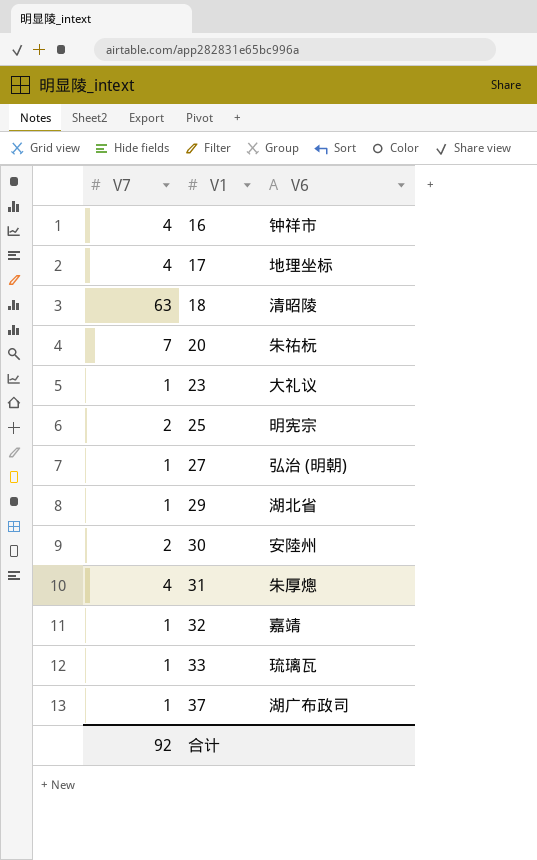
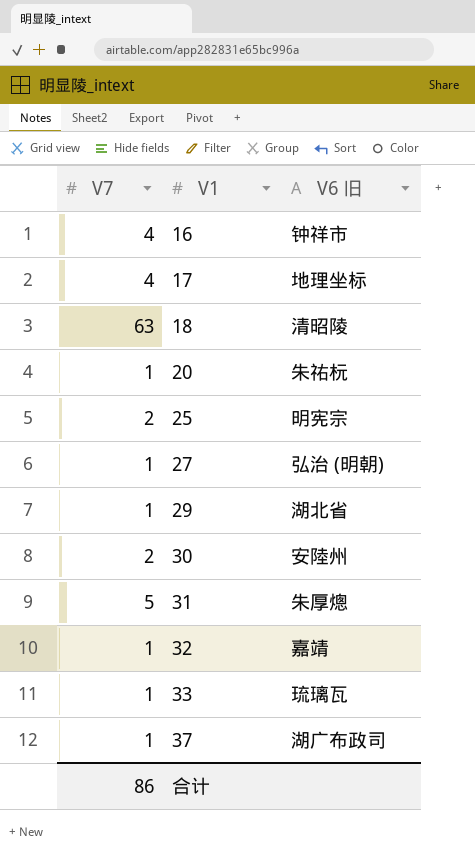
column name: V6 -> V6 旧
row 23: 1 | 大礼议 -> none
20 | V7: 7 -> 1
31 | V7: 4 -> 5
合计 | V7: 92 -> 86

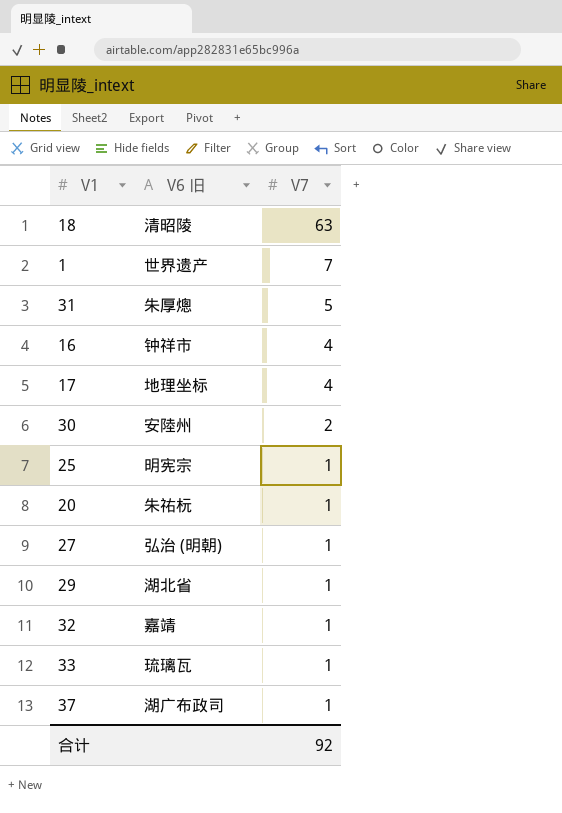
row order: V1 ascending -> V7 descending
column V7 | position: 1 -> 3
row 1: none -> 世界遗产 | 7
25 | V7: 2 -> 1
合计 | V7: 86 -> 92

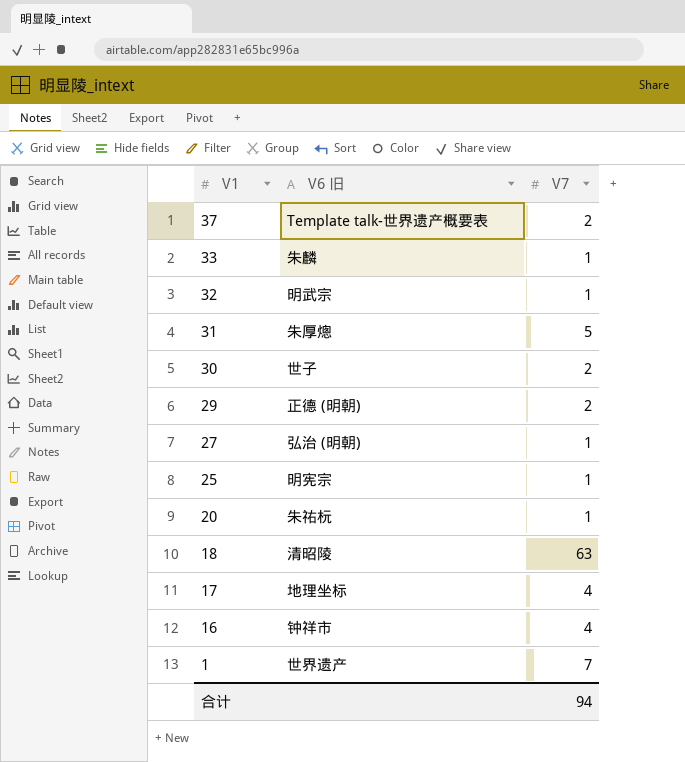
row order: V7 descending -> V1 descending
37 | V6 旧: 湖广布政司 -> Template talk-世界遗产概要表
37 | V7: 1 -> 2
33 | V6 旧: 琉璃瓦 -> 朱麟
32 | V6 旧: 嘉靖 -> 明武宗
30 | V6 旧: 安陸州 -> 世子
29 | V6 旧: 湖北省 -> 正德 (明朝)
29 | V7: 1 -> 2
合计 | V7: 92 -> 94

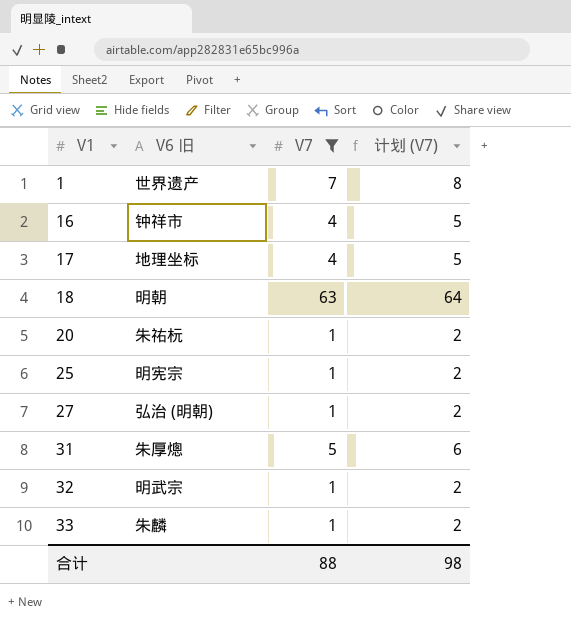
filter: none -> V7 != 2
row order: V1 descending -> V1 ascending
column 计划 (V7) | formula: none -> [V7] + 1
18 | V6 旧: 清昭陵 -> 明朝
合计 | V7: 94 -> 88

